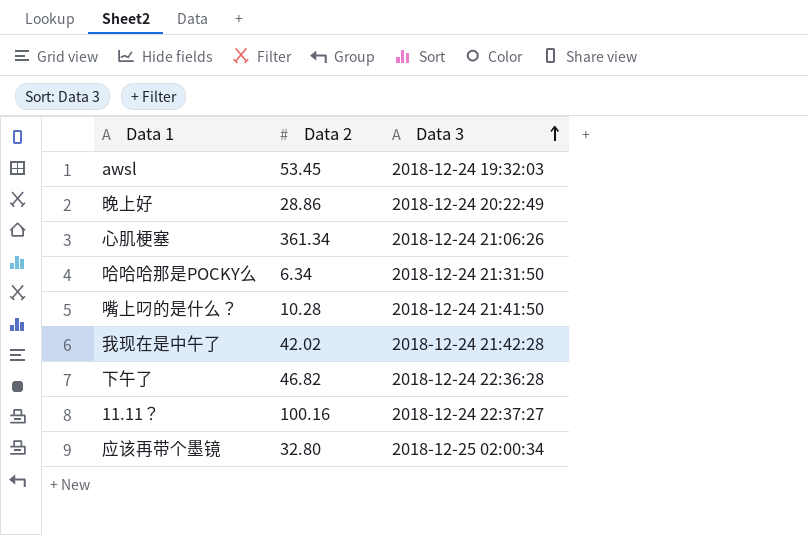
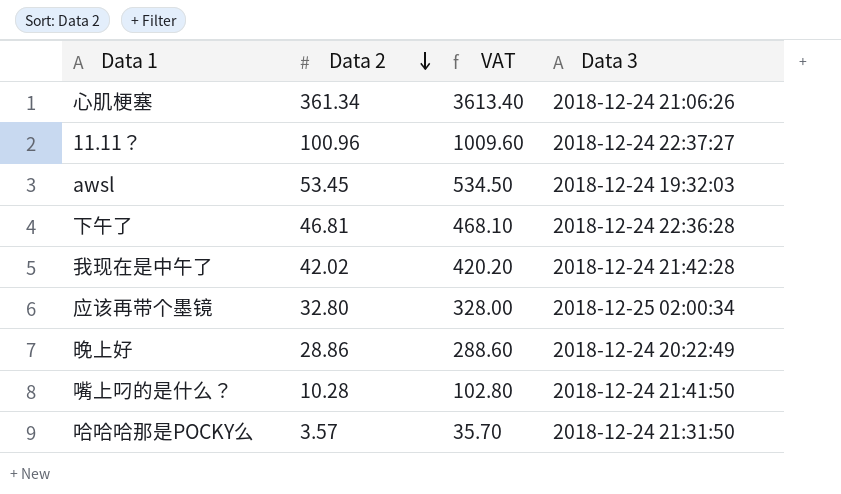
row order: Data 3 ascending -> Data 2 descending
column VAT | formula: none -> [Data 2] * 10
11.11？ | Data 2: 100.16 -> 100.96
下午了 | Data 2: 46.82 -> 46.81
哈哈哈那是POCKY么 | Data 2: 6.34 -> 3.57

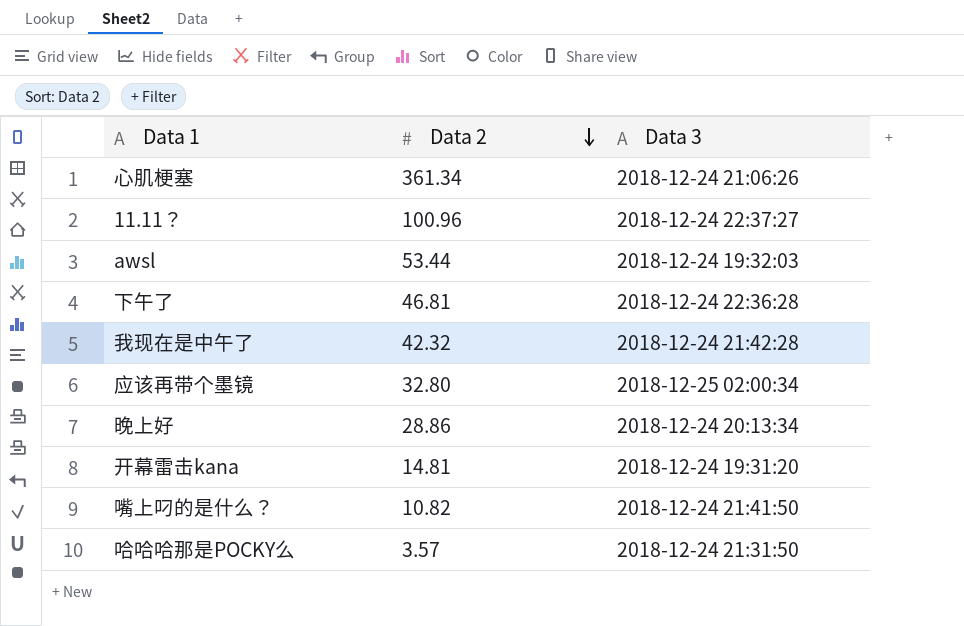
column VAT | formula: [Data 2] * 10 -> none
awsl | Data 2: 53.45 -> 53.44
我现在是中午了 | Data 2: 42.02 -> 42.32
晚上好 | Data 3: 2018-12-24 20:22:49 -> 2018-12-24 20:13:34
row 开幕雷击kana: none -> 14.81 | 2018-12-24 19:31:20
嘴上叼的是什么？ | Data 2: 10.28 -> 10.82

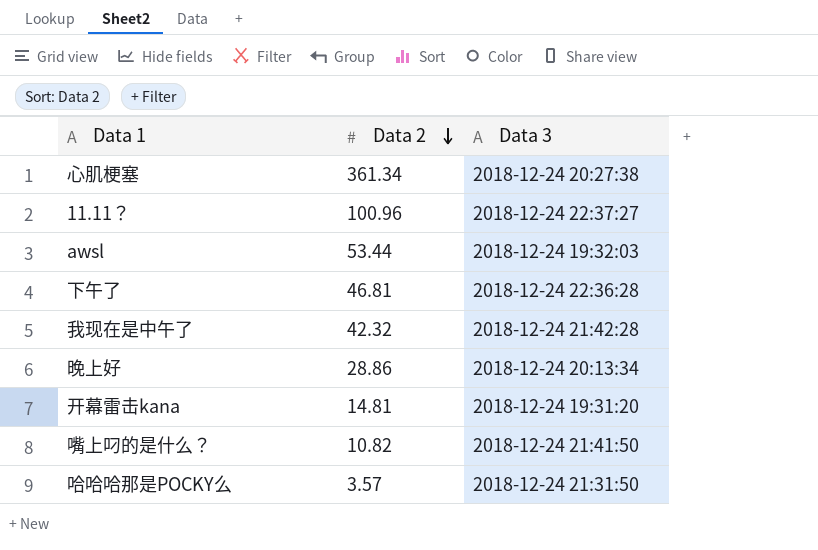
row 应该再带个墨镜: 32.80 | 2018-12-25 02:00:34 -> none
心肌梗塞 | Data 3: 2018-12-24 21:06:26 -> 2018-12-24 20:27:38

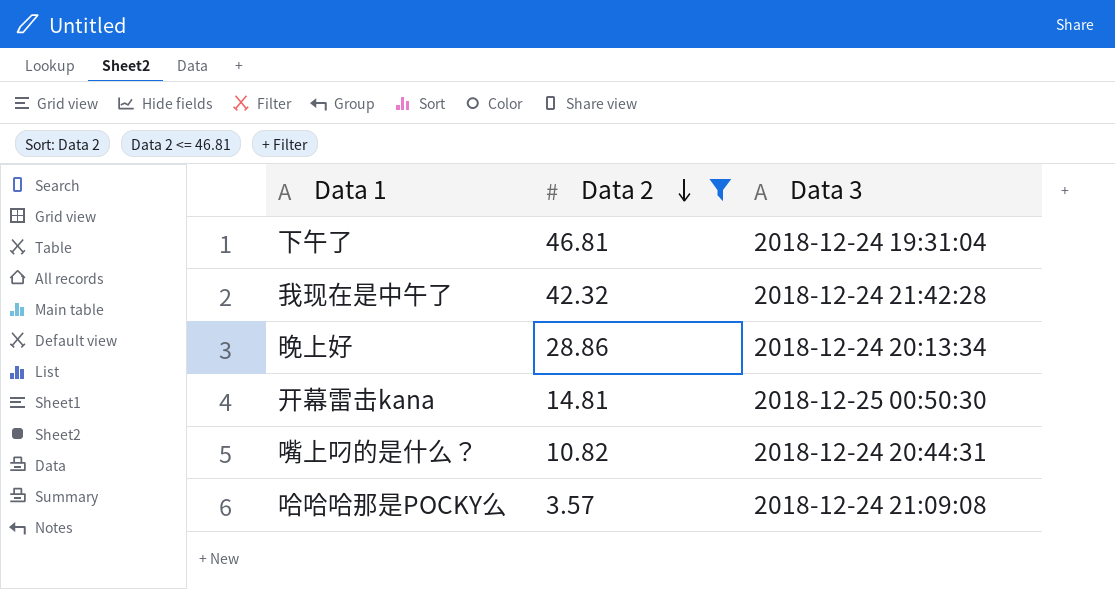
filter: none -> Data 2 <= 46.81
下午了 | Data 3: 2018-12-24 22:36:28 -> 2018-12-24 19:31:04
开幕雷击kana | Data 3: 2018-12-24 19:31:20 -> 2018-12-25 00:50:30
嘴上叼的是什么？ | Data 3: 2018-12-24 21:41:50 -> 2018-12-24 20:44:31
哈哈哈那是POCKY么 | Data 3: 2018-12-24 21:31:50 -> 2018-12-24 21:09:08

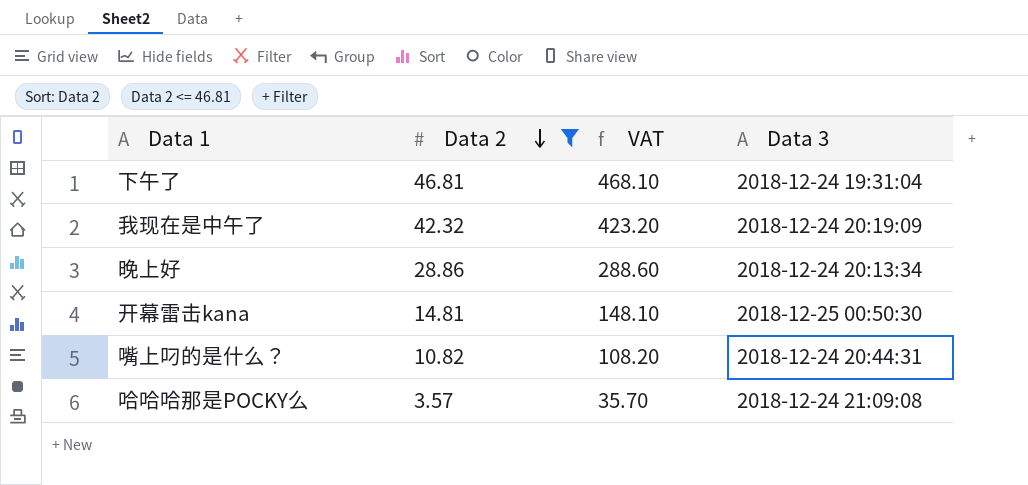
column VAT | formula: none -> [Data 2] * 10
我现在是中午了 | Data 3: 2018-12-24 21:42:28 -> 2018-12-24 20:19:09

